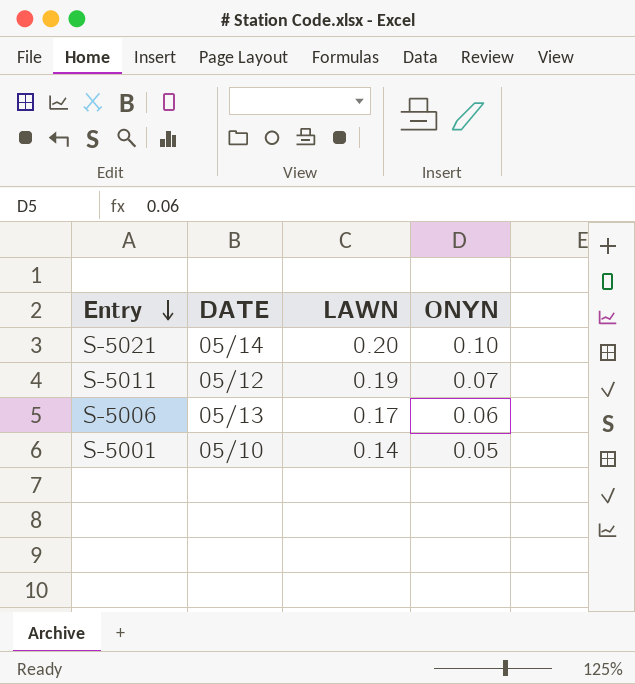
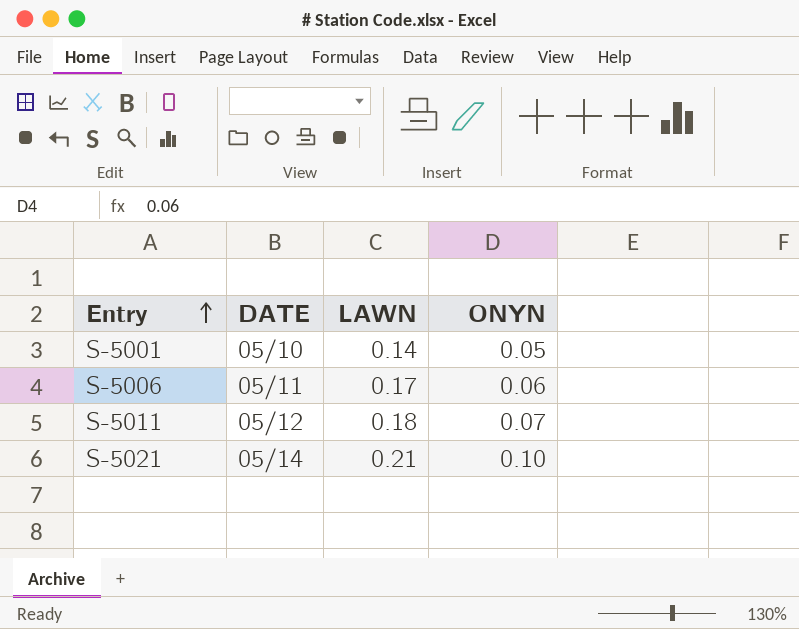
row order: Entry descending -> Entry ascending
S-5006 | DATE: 05/13 -> 05/11
S-5011 | LAWN: 0.19 -> 0.18
S-5021 | LAWN: 0.20 -> 0.21

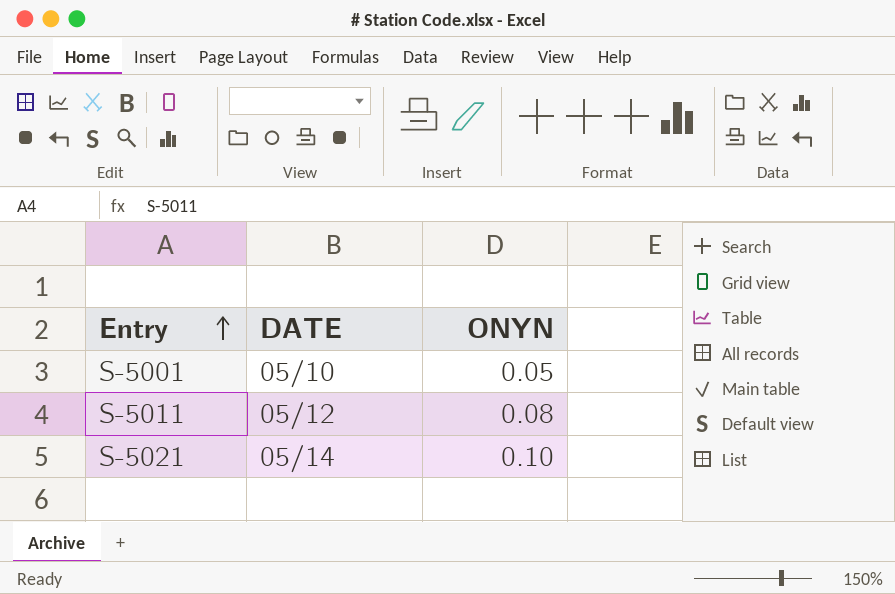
column LAWN | position: 3 -> none
row S-5006: 05/11 | 0.17 | 0.06 -> none
S-5011 | ONYN: 0.07 -> 0.08

